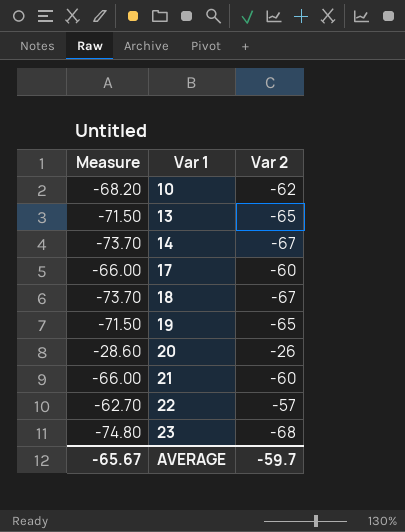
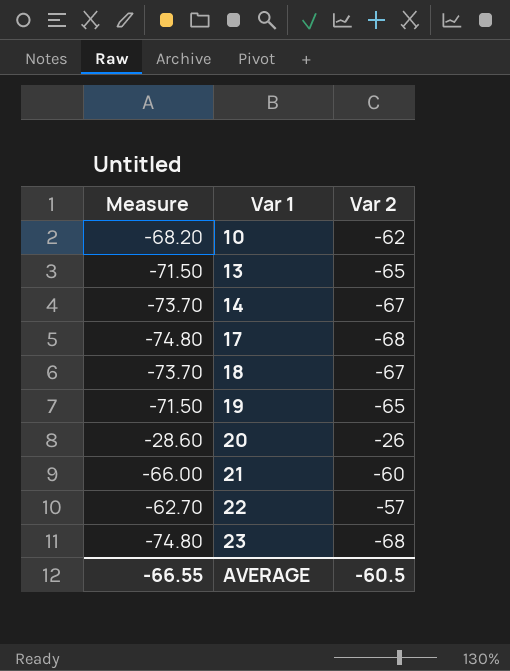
17 | Measure: -66.00 -> -74.80
17 | Var 2: -60 -> -68
AVERAGE | Measure: -65.67 -> -66.55
AVERAGE | Var 2: -59.7 -> -60.5

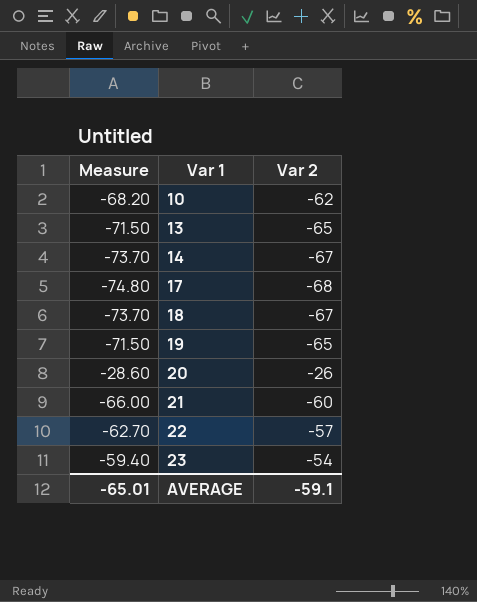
23 | Measure: -74.80 -> -59.40
23 | Var 2: -68 -> -54
AVERAGE | Measure: -66.55 -> -65.01
AVERAGE | Var 2: -60.5 -> -59.1

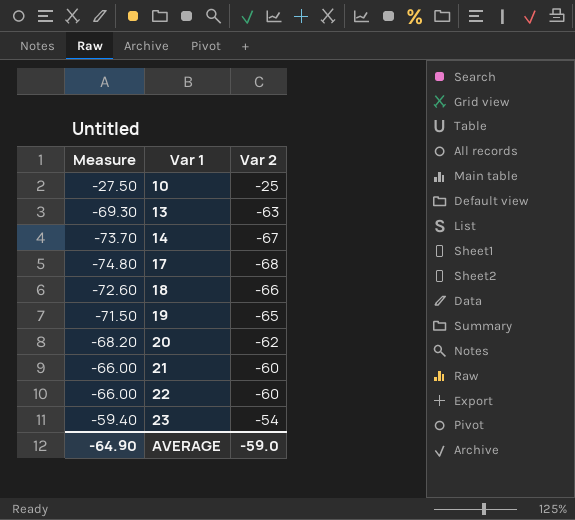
10 | Measure: -68.20 -> -27.50
10 | Var 2: -62 -> -25
13 | Measure: -71.50 -> -69.30
13 | Var 2: -65 -> -63
18 | Measure: -73.70 -> -72.60
18 | Var 2: -67 -> -66
20 | Measure: -28.60 -> -68.20
20 | Var 2: -26 -> -62
22 | Measure: -62.70 -> -66.00
22 | Var 2: -57 -> -60
AVERAGE | Measure: -65.01 -> -64.90
AVERAGE | Var 2: -59.1 -> -59.0

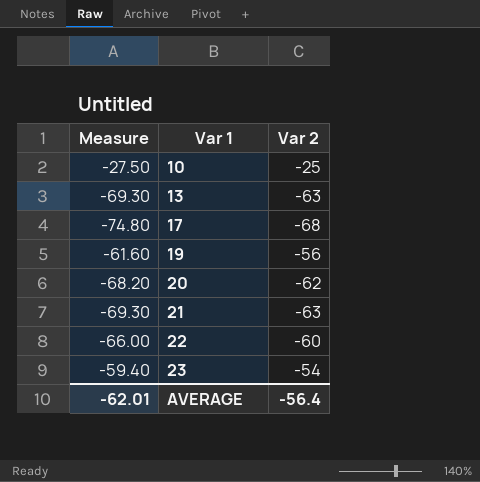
row 14: -73.70 | -67 -> none
row 18: -72.60 | -66 -> none
19 | Measure: -71.50 -> -61.60
19 | Var 2: -65 -> -56
21 | Measure: -66.00 -> -69.30
21 | Var 2: -60 -> -63
AVERAGE | Measure: -64.90 -> -62.01
AVERAGE | Var 2: -59.0 -> -56.4

